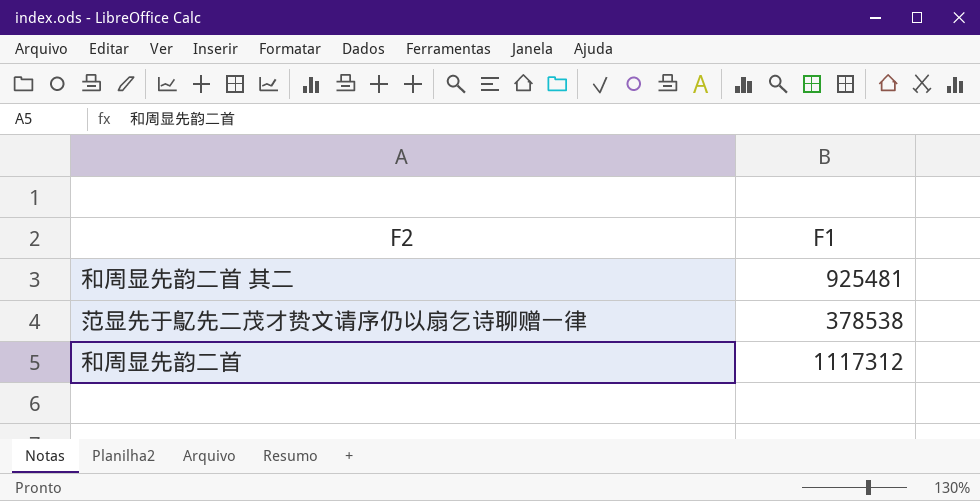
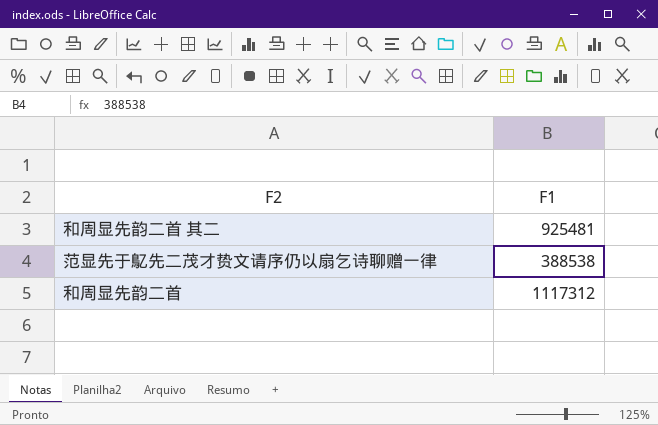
范显先于鳦先二茂才贽文请序仍以扇乞诗聊赠一律 | F1: 378538 -> 388538

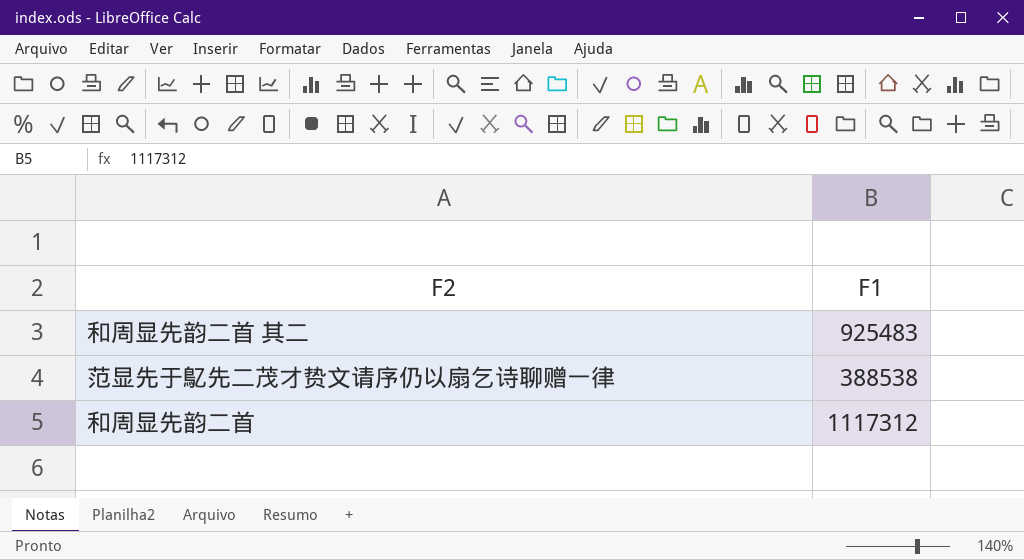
和周显先韵二首 其二 | F1: 925481 -> 925483

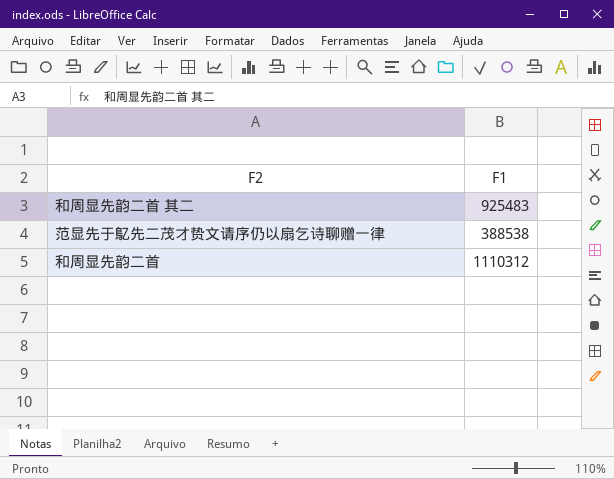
和周显先韵二首 | F1: 1117312 -> 1110312

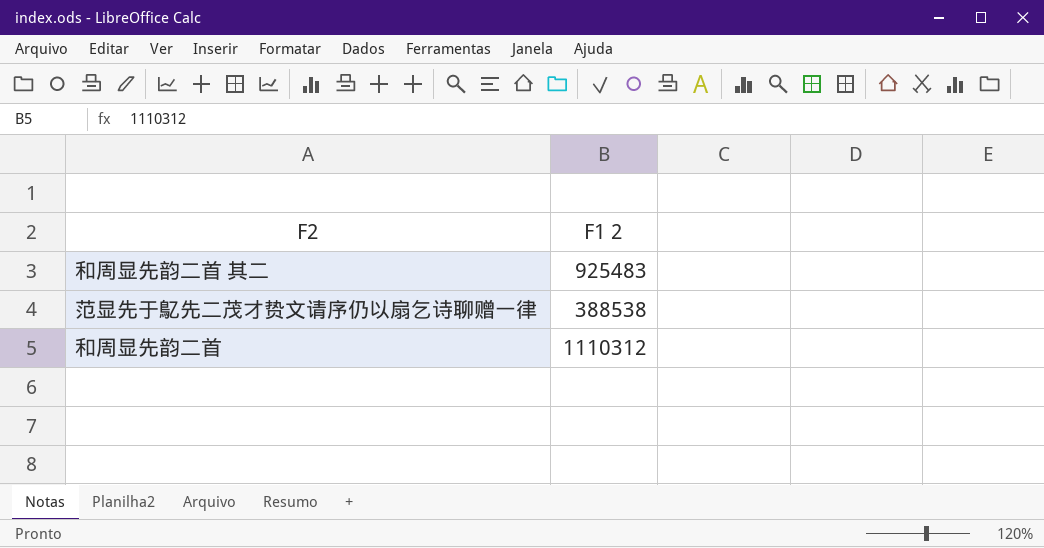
column name: F1 -> F1 2

